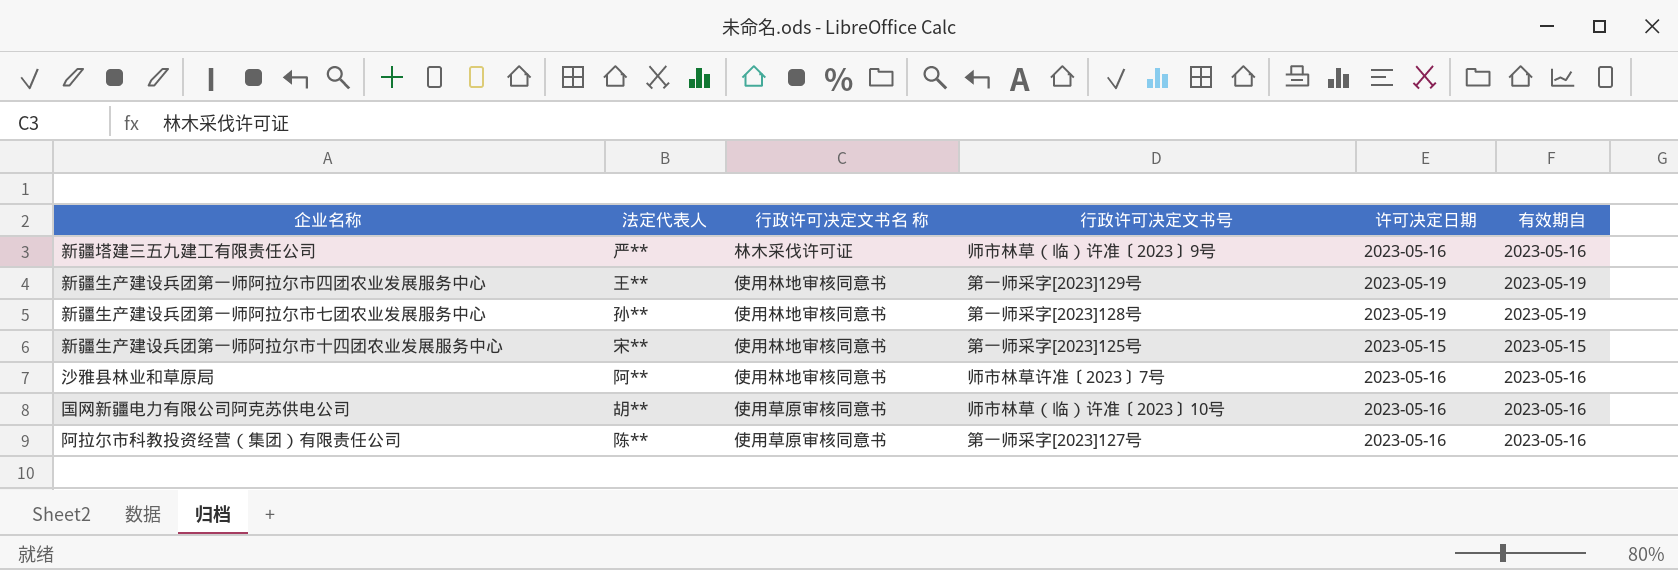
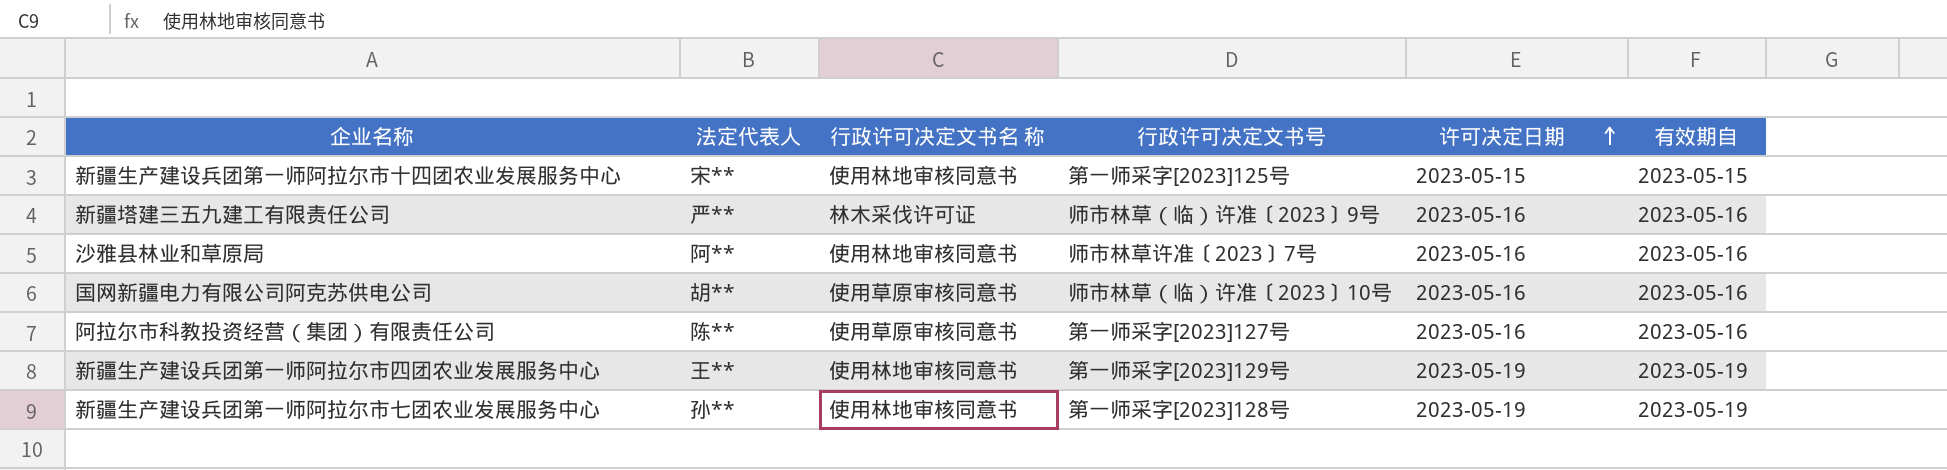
row order: none -> 许可决定日期 ascending

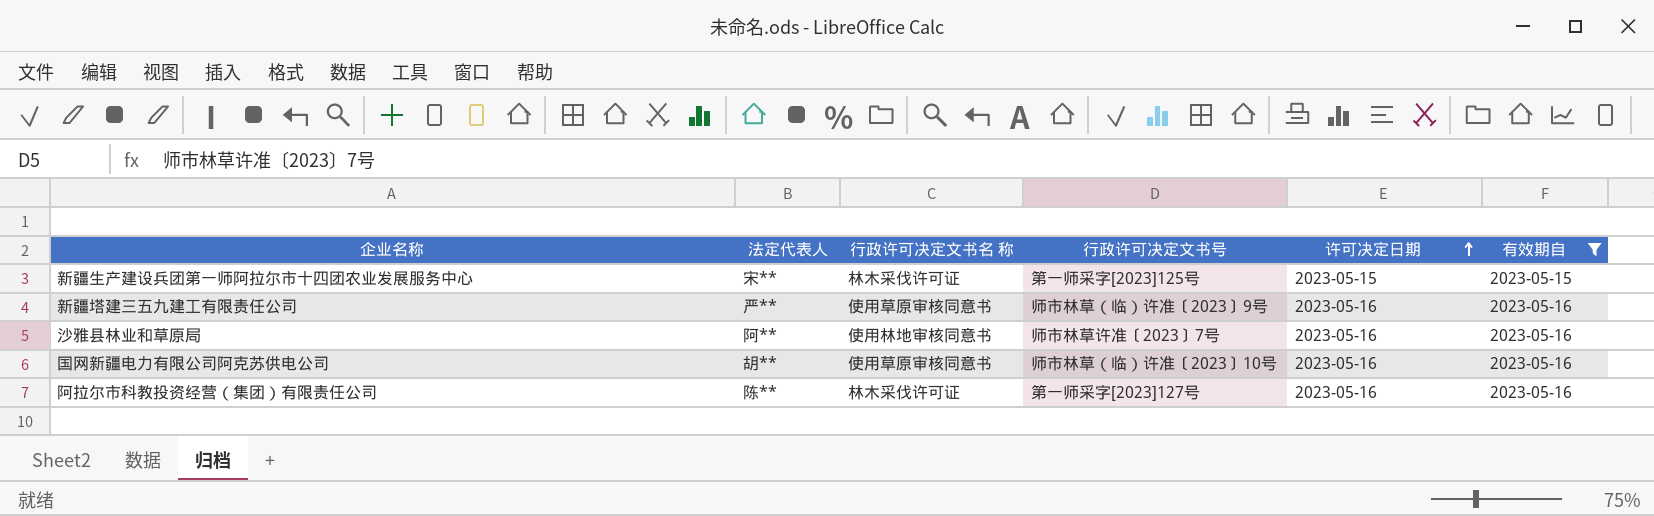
filter: none -> 有效期自 != 2023-05-19
新疆生产建设兵团第一师阿拉尔市十四团农业发展服务中心 | 行政许可决定文书名 称: 使用林地审核同意书 -> 林木采伐许可证
新疆塔建三五九建工有限责任公司 | 行政许可决定文书名 称: 林木采伐许可证 -> 使用草原审核同意书
阿拉尔市科教投资经营（集团）有限责任公司 | 行政许可决定文书名 称: 使用草原审核同意书 -> 林木采伐许可证

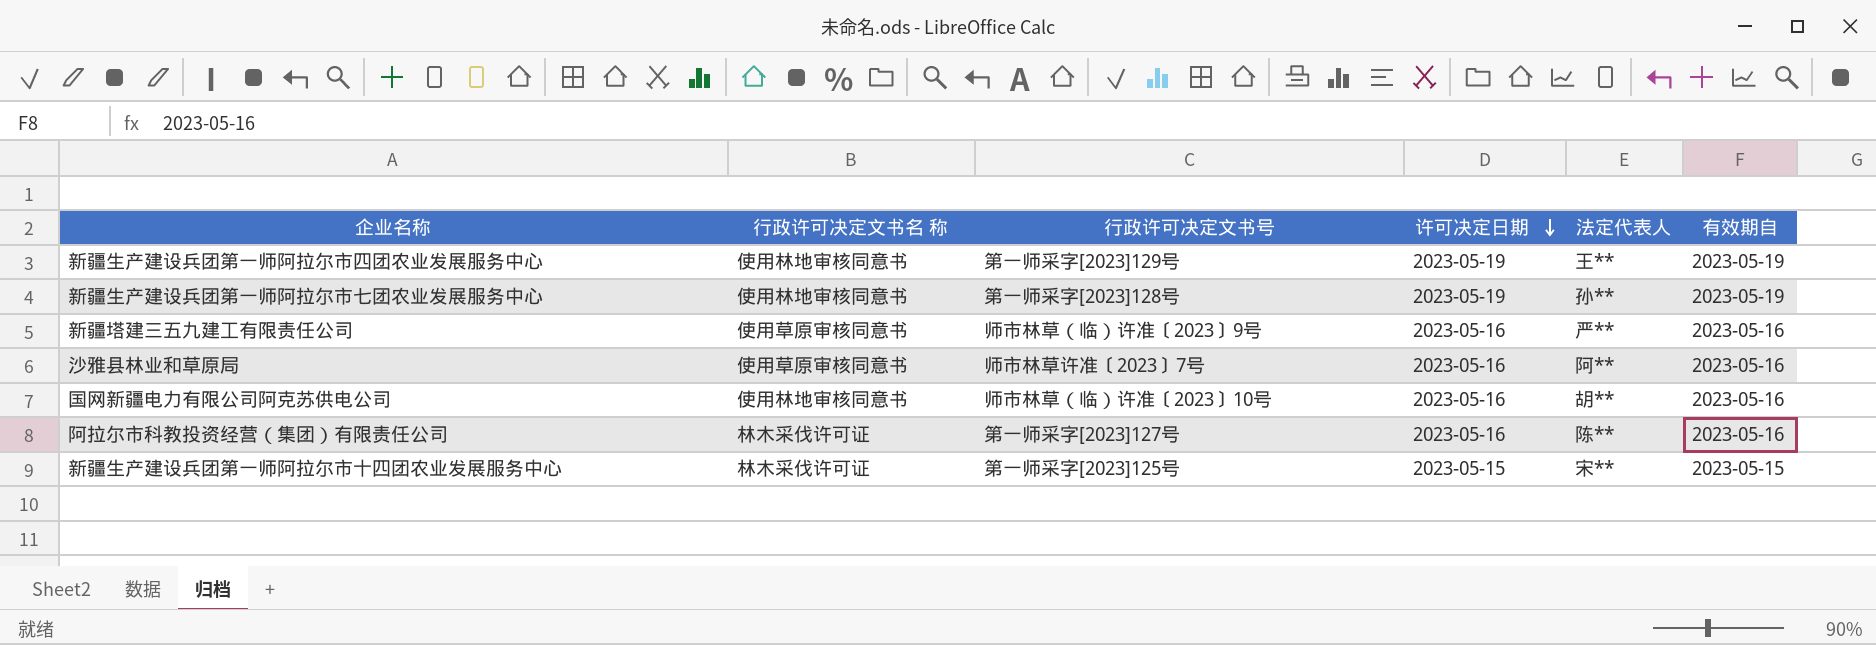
filter: 有效期自 != 2023-05-19 -> none
row order: 许可决定日期 ascending -> 许可决定日期 descending
column 法定代表人 | position: 2 -> 5
沙雅县林业和草原局 | 行政许可决定文书名 称: 使用林地审核同意书 -> 使用草原审核同意书
国网新疆电力有限公司阿克苏供电公司 | 行政许可决定文书名 称: 使用草原审核同意书 -> 使用林地审核同意书

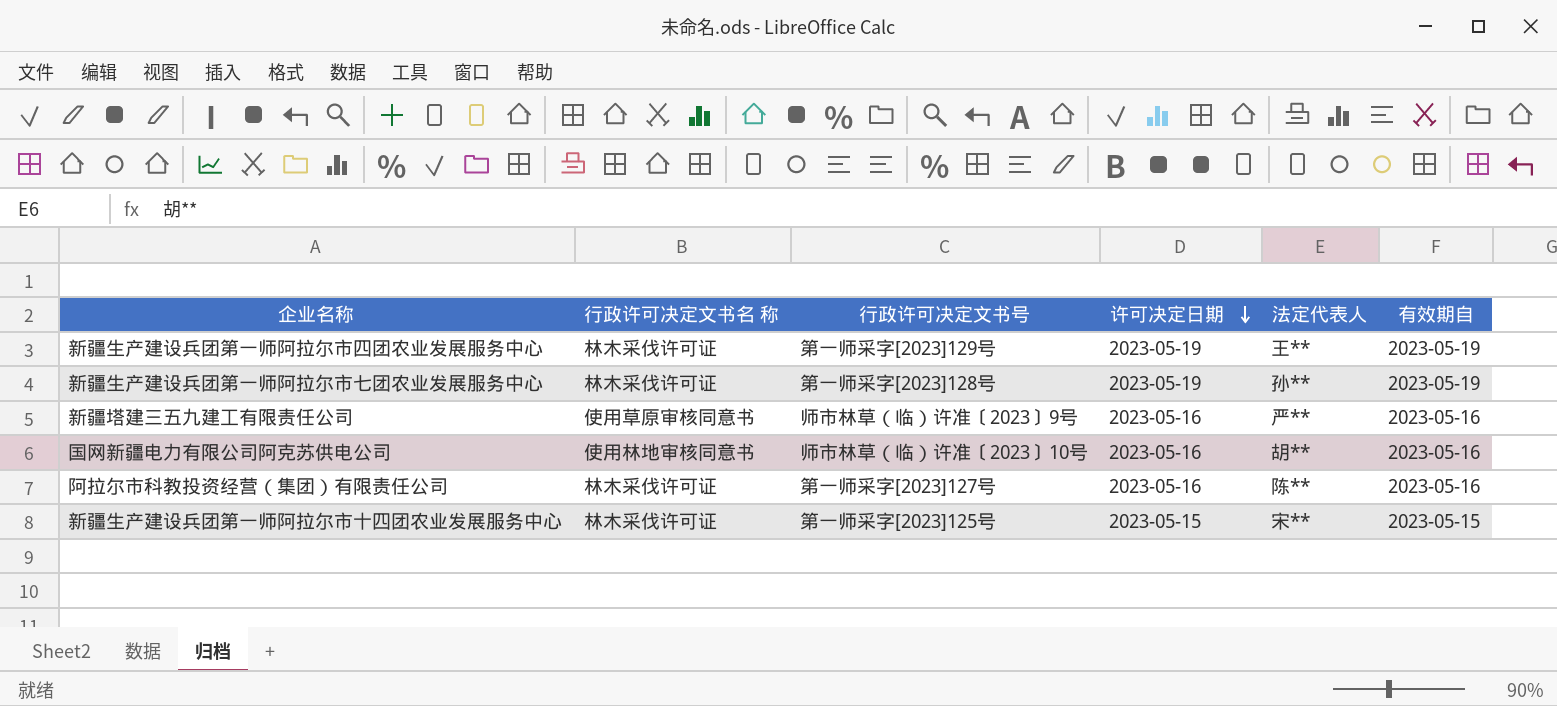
row 沙雅县林业和草原局: 使用草原审核同意书 | 师市林草许准〔2023〕7号 | 2023-05-16 | 阿** | 2023-05-16 -> none
新疆生产建设兵团第一师阿拉尔市四团农业发展服务中心 | 行政许可决定文书名 称: 使用林地审核同意书 -> 林木采伐许可证
新疆生产建设兵团第一师阿拉尔市七团农业发展服务中心 | 行政许可决定文书名 称: 使用林地审核同意书 -> 林木采伐许可证

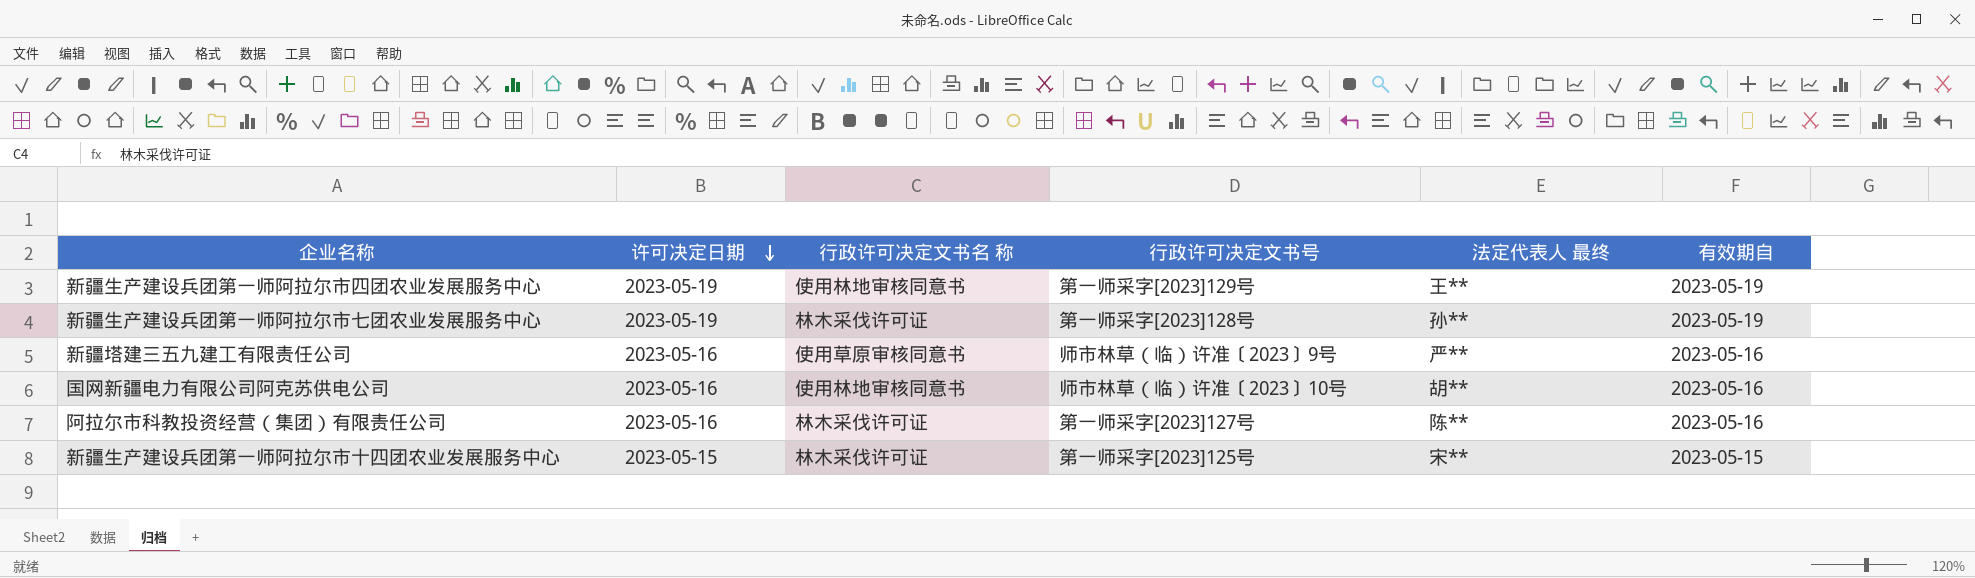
column 许可决定日期 | position: 4 -> 2
column name: 法定代表人 -> 法定代表人 最终
新疆生产建设兵团第一师阿拉尔市四团农业发展服务中心 | 行政许可决定文书名 称: 林木采伐许可证 -> 使用林地审核同意书

